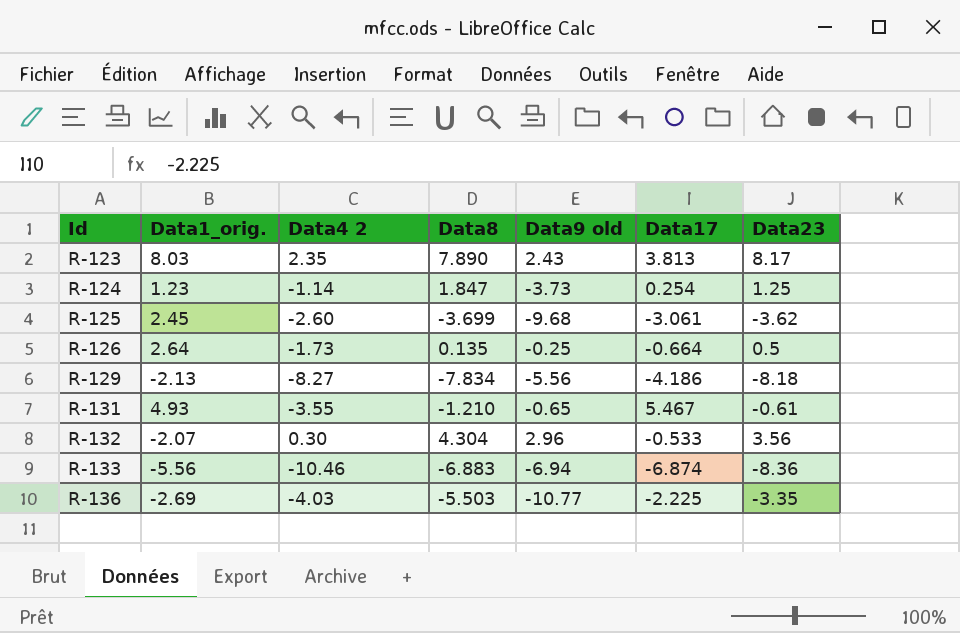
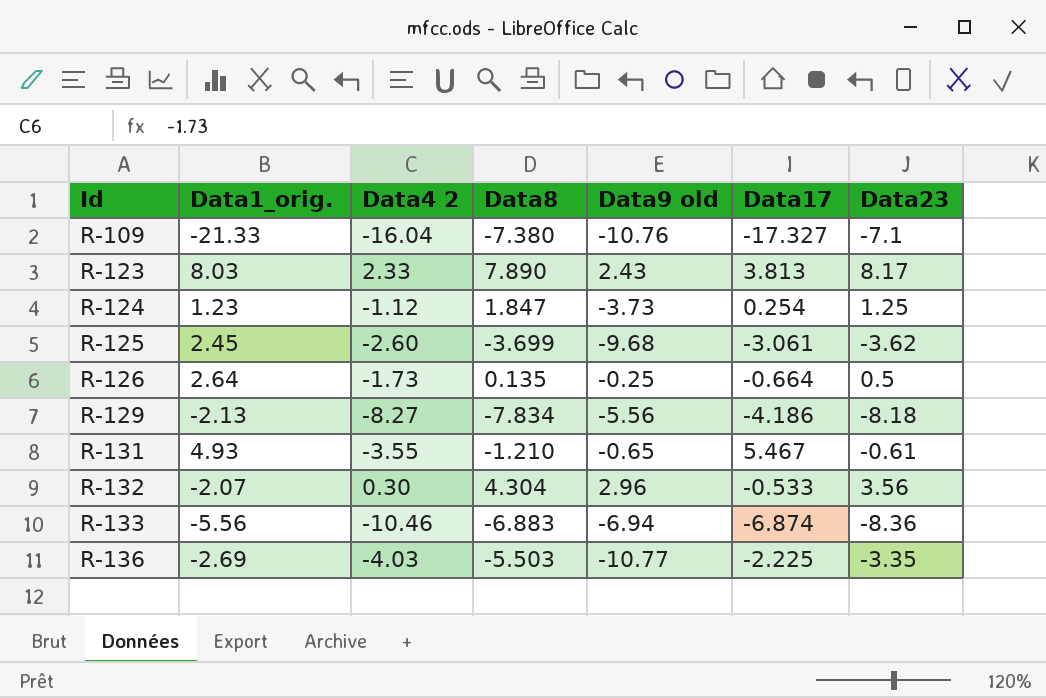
row R-109: none -> -21.33 | -16.04 | -7.380 | -10.76 | -17.327 | -7.1
R-123 | Data4 2: 2.35 -> 2.33
R-124 | Data4 2: -1.14 -> -1.12

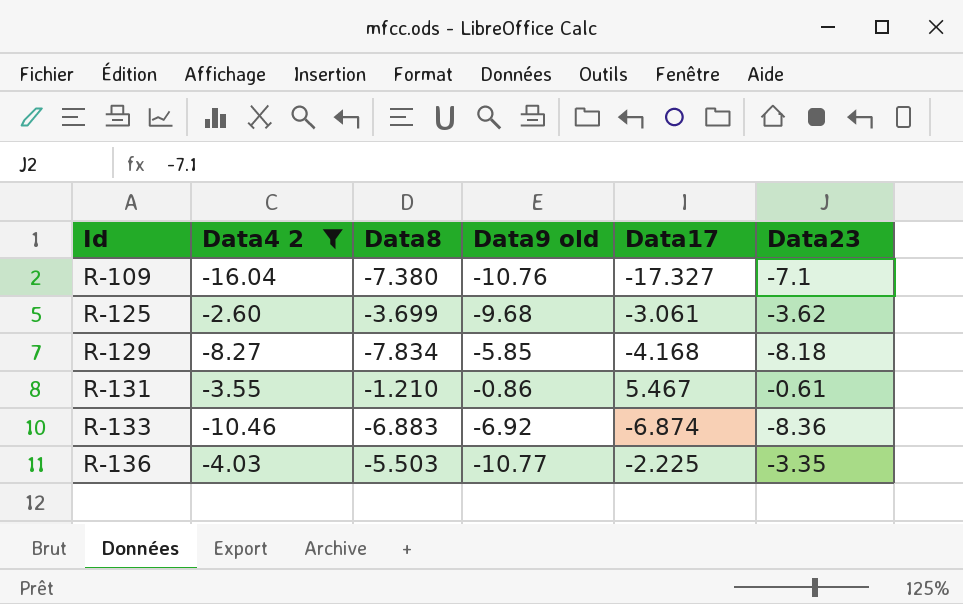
filter: none -> Data4 2 <= -2.60
column Data1_orig. | position: 2 -> none
R-129 | Data9 old: -5.56 -> -5.85
R-129 | Data17: -4.186 -> -4.168
R-131 | Data9 old: -0.65 -> -0.86
R-133 | Data9 old: -6.94 -> -6.92

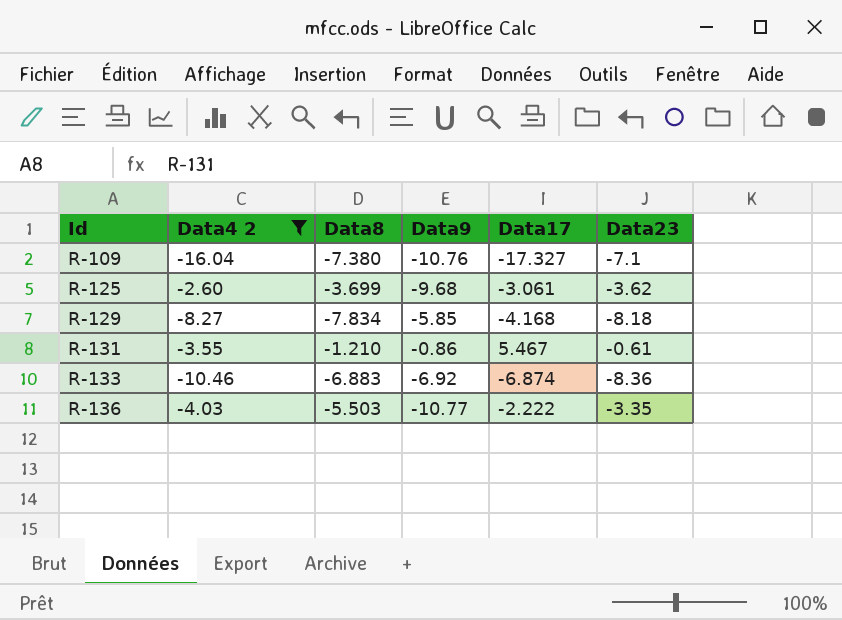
column name: Data9 old -> Data9
R-136 | Data17: -2.225 -> -2.222

